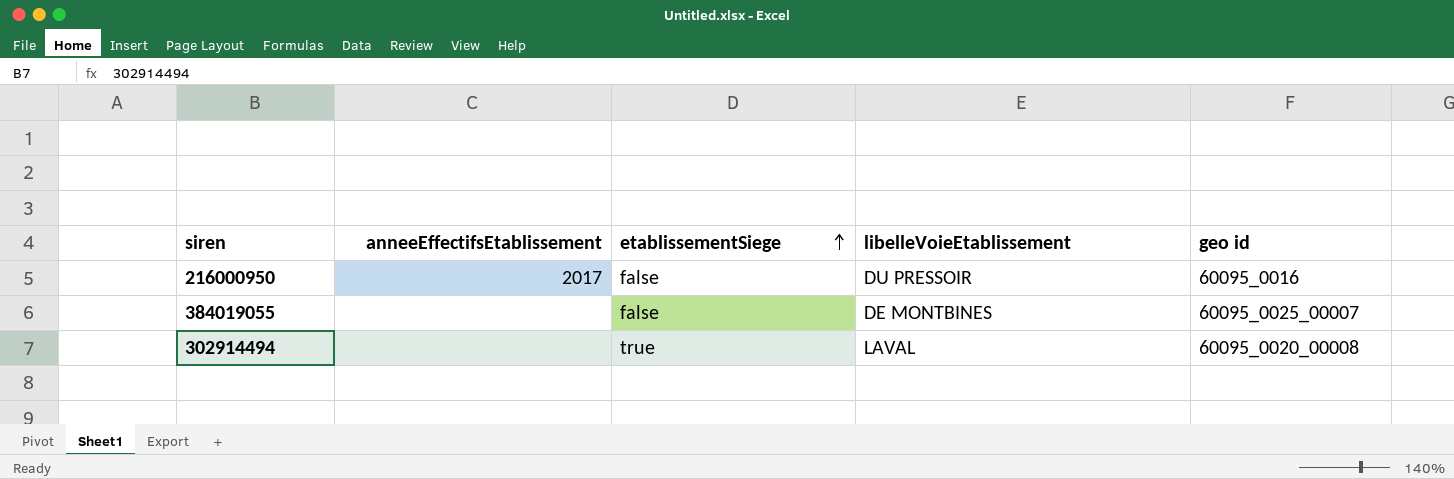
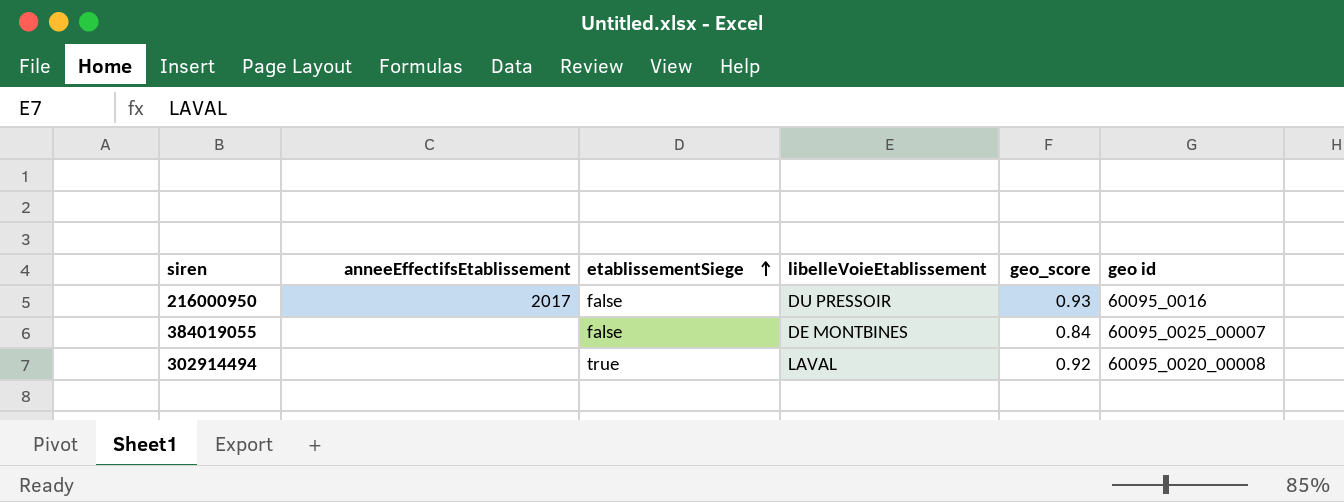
column geo_score | position: none -> 5

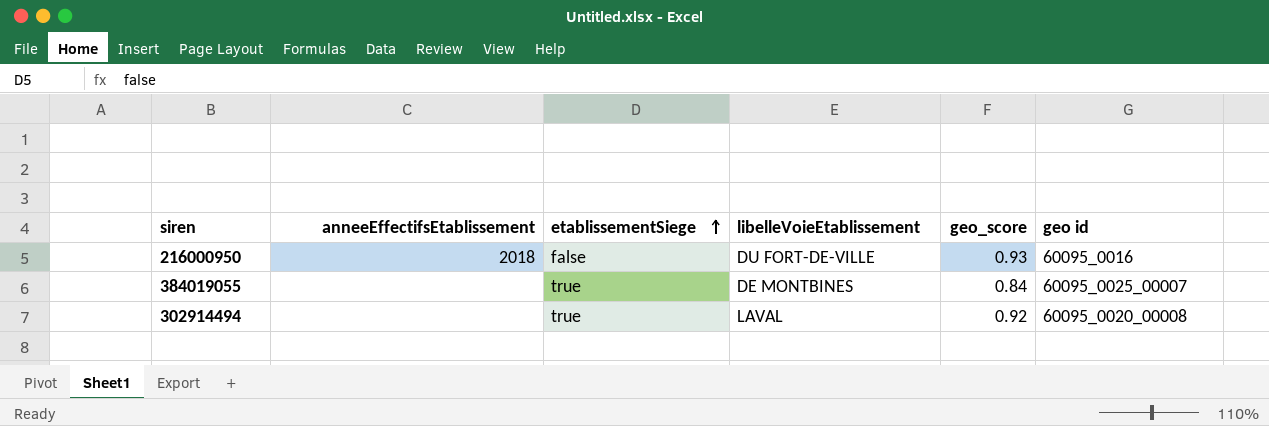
216000950 | anneeEffectifsEtablissement: 2017 -> 2018
216000950 | libelleVoieEtablissement: DU PRESSOIR -> DU FORT-DE-VILLE
384019055 | etablissementSiege: false -> true

